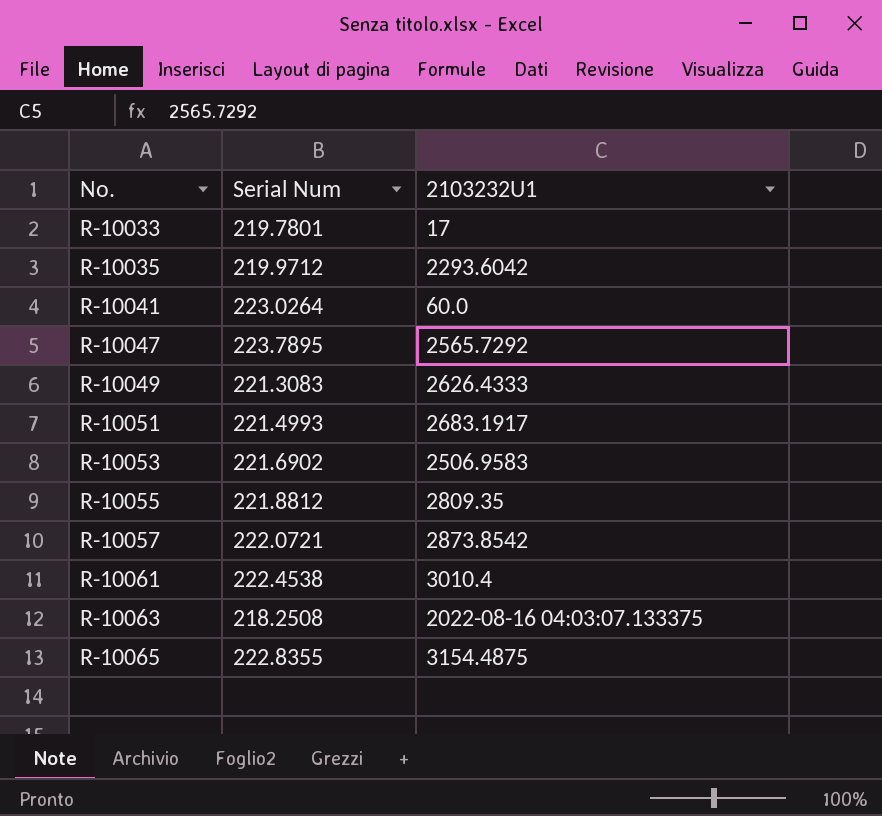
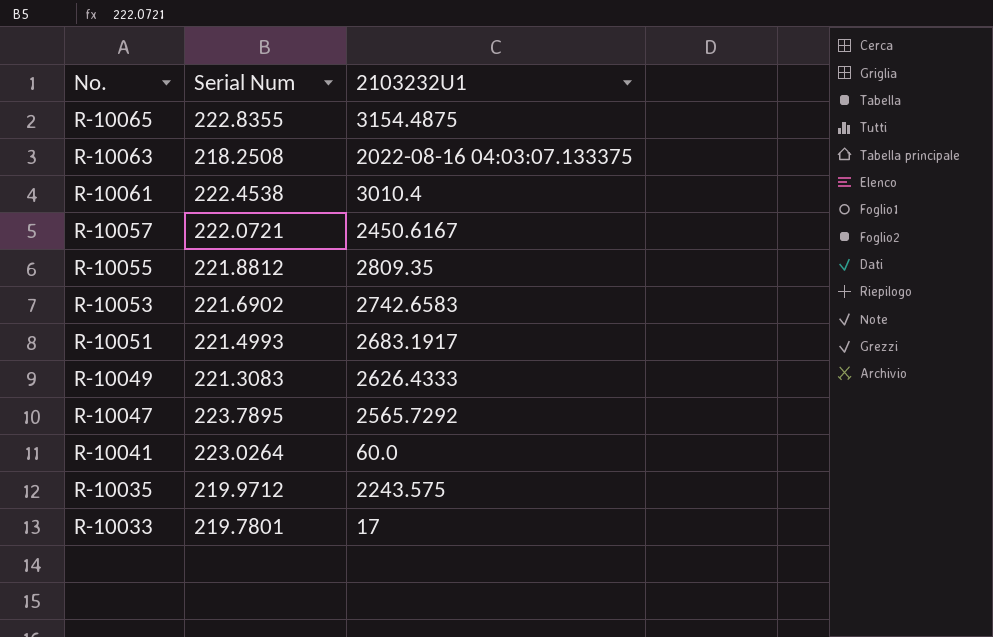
row order: No. ascending -> No. descending
R-10057 | 2103232U1: 2873.8542 -> 2450.6167
R-10053 | 2103232U1: 2506.9583 -> 2742.6583
R-10035 | 2103232U1: 2293.6042 -> 2243.575

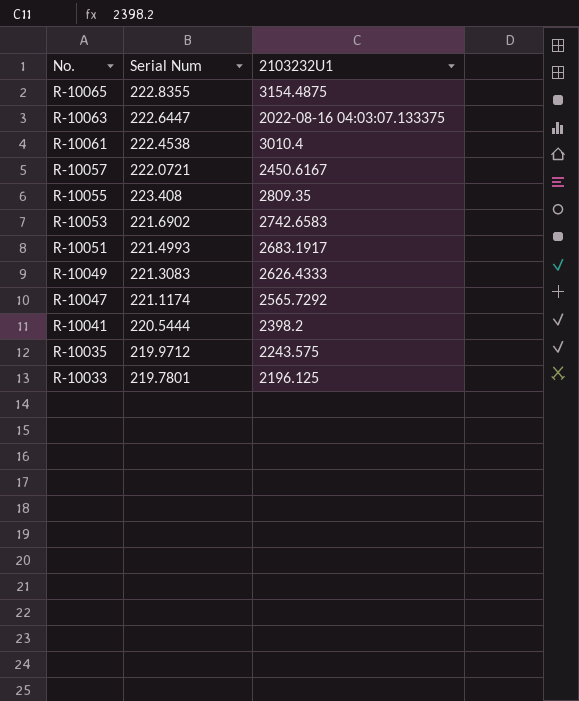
R-10063 | Serial Num: 218.2508 -> 222.6447
R-10055 | Serial Num: 221.8812 -> 223.408
R-10047 | Serial Num: 223.7895 -> 221.1174
R-10041 | Serial Num: 223.0264 -> 220.5444
R-10041 | 2103232U1: 60.0 -> 2398.2
R-10033 | 2103232U1: 17 -> 2196.125

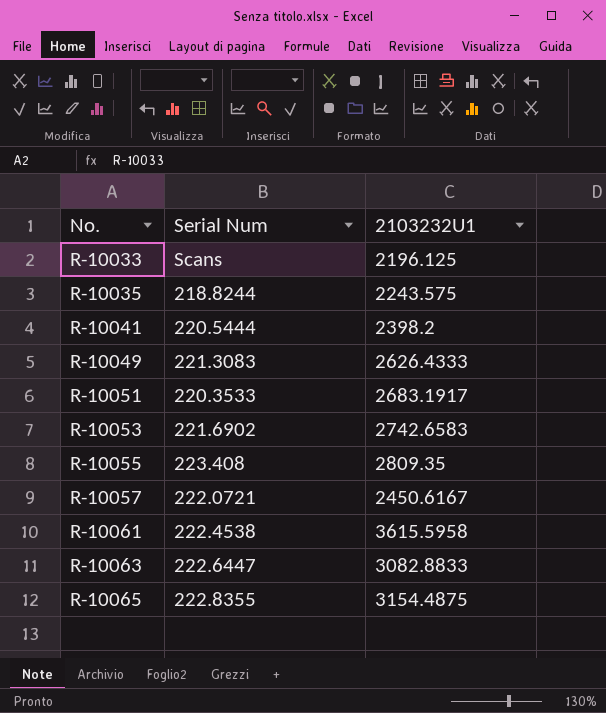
row order: No. descending -> No. ascending
row R-10047: 221.1174 | 2565.7292 -> none
R-10033 | Serial Num: 219.7801 -> Scans
R-10035 | Serial Num: 219.9712 -> 218.8244
R-10051 | Serial Num: 221.4993 -> 220.3533
R-10061 | 2103232U1: 3010.4 -> 3615.5958
R-10063 | 2103232U1: 2022-08-16 04:03:07.133375 -> 3082.8833

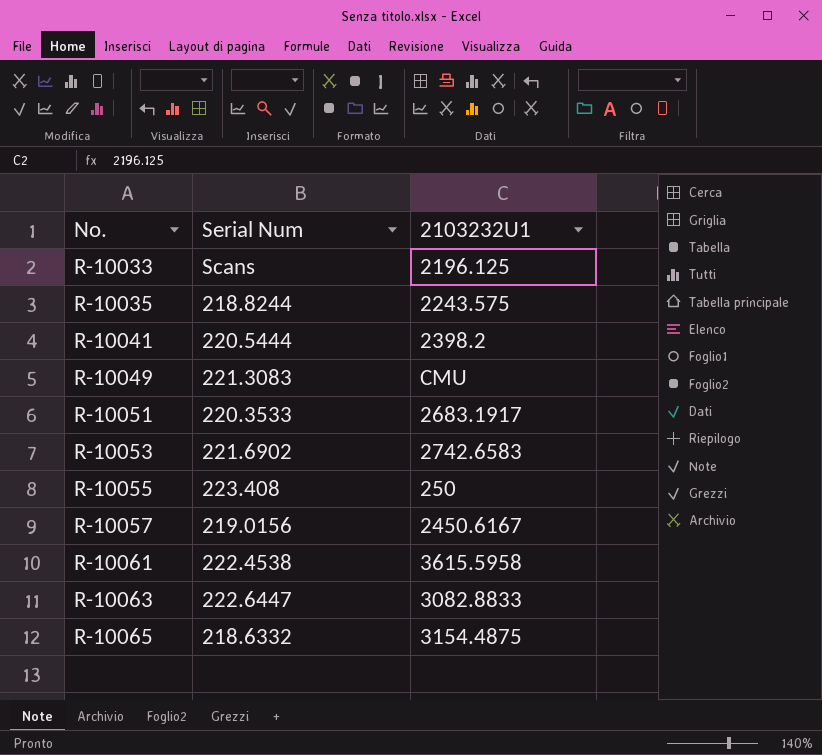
R-10049 | 2103232U1: 2626.4333 -> CMU
R-10055 | 2103232U1: 2809.35 -> 250
R-10057 | Serial Num: 222.0721 -> 219.0156
R-10065 | Serial Num: 222.8355 -> 218.6332

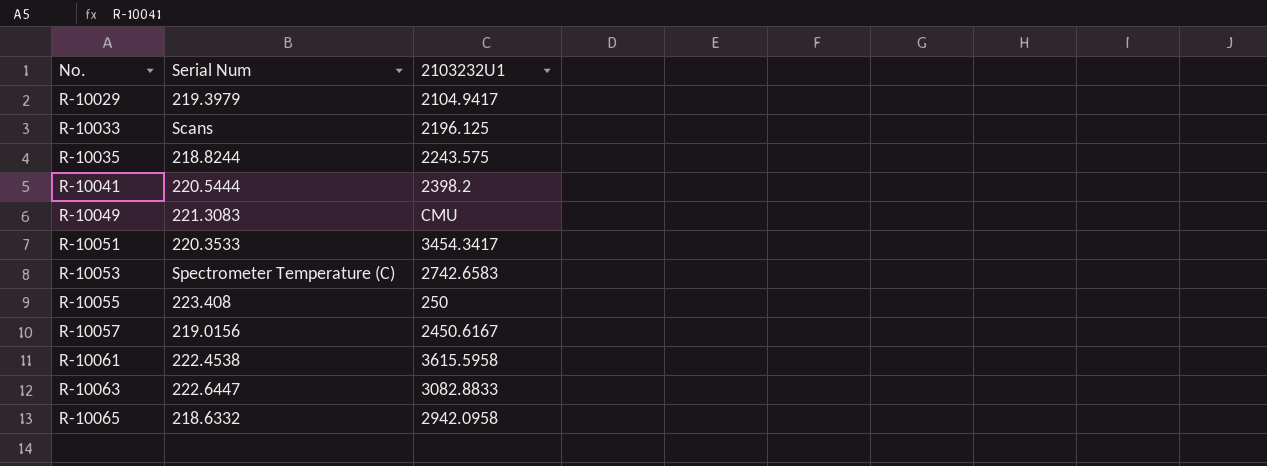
row R-10029: none -> 219.3979 | 2104.9417
R-10051 | 2103232U1: 2683.1917 -> 3454.3417
R-10053 | Serial Num: 221.6902 -> Spectrometer Temperature (C)
R-10065 | 2103232U1: 3154.4875 -> 2942.0958

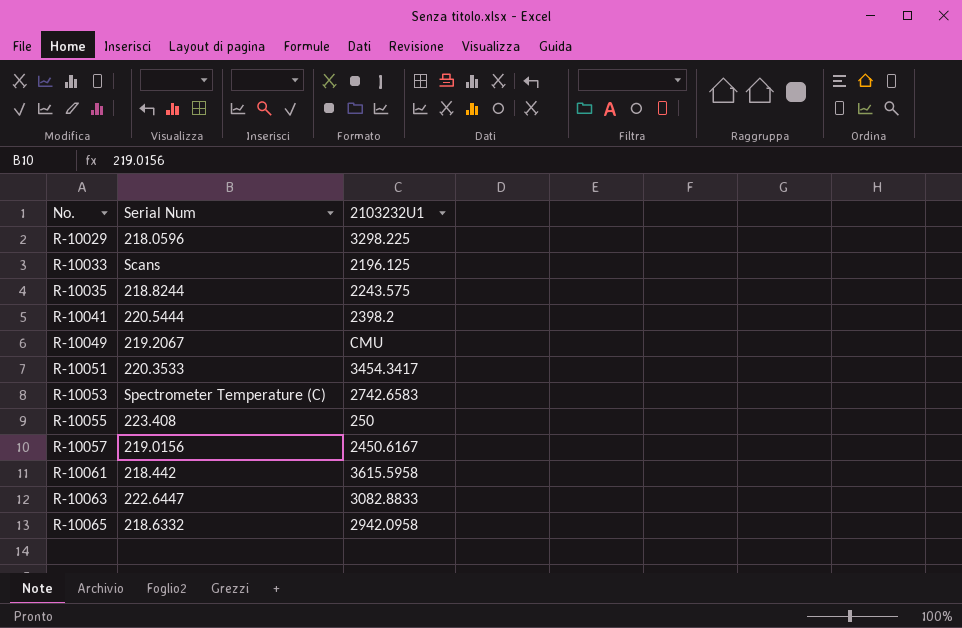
R-10029 | Serial Num: 219.3979 -> 218.0596
R-10029 | 2103232U1: 2104.9417 -> 3298.225
R-10049 | Serial Num: 221.3083 -> 219.2067
R-10061 | Serial Num: 222.4538 -> 218.442

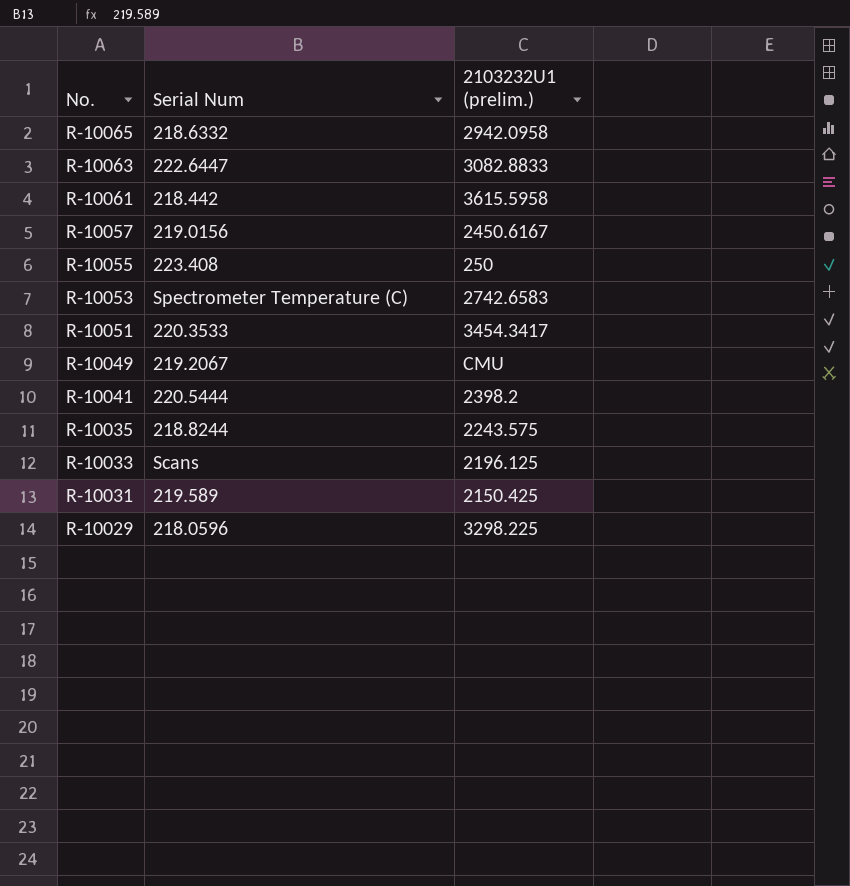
row order: No. ascending -> No. descending
column name: 2103232U1 -> 2103232U1 (prelim.)
row R-10031: none -> 219.589 | 2150.425

